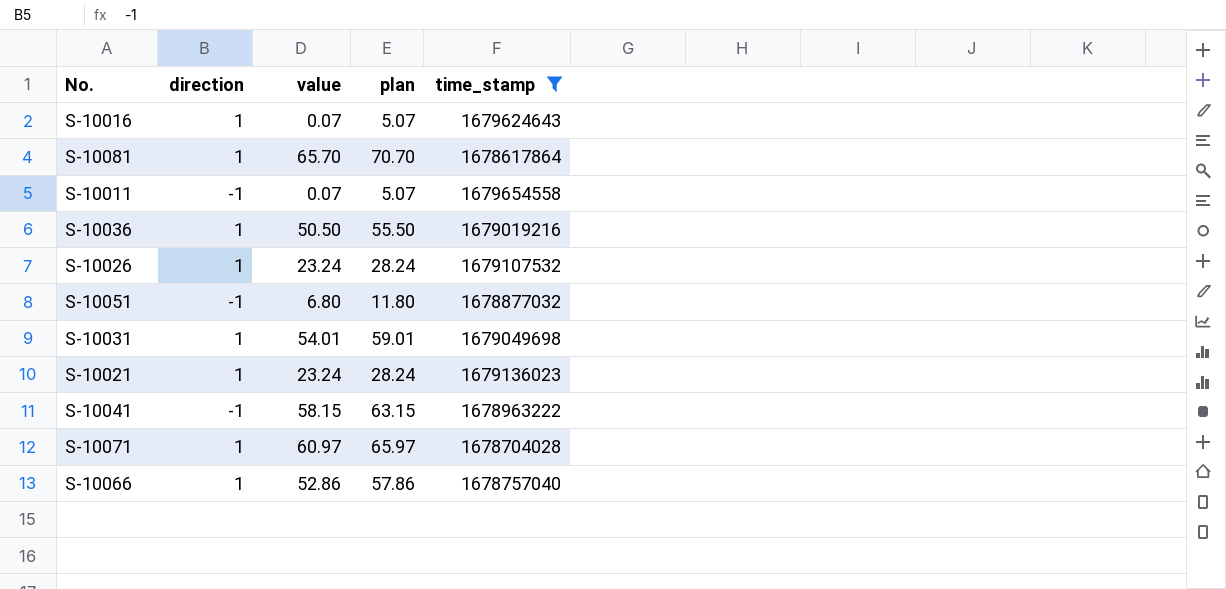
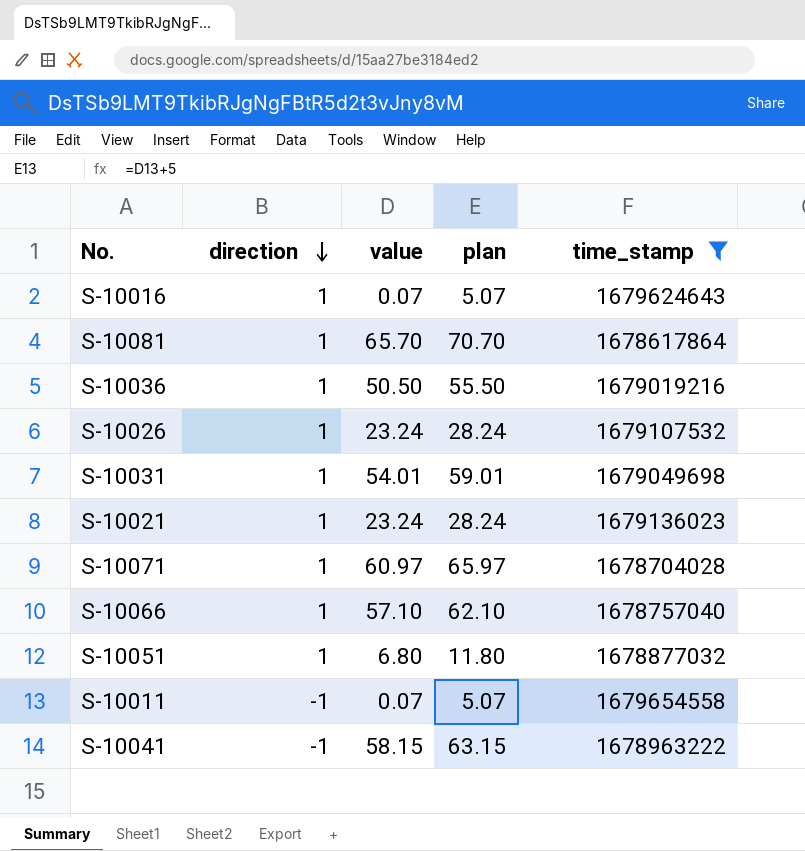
row order: none -> direction descending
S-10066 | value: 52.86 -> 57.10
S-10066 | plan: 57.86 -> 62.10
S-10051 | direction: -1 -> 1

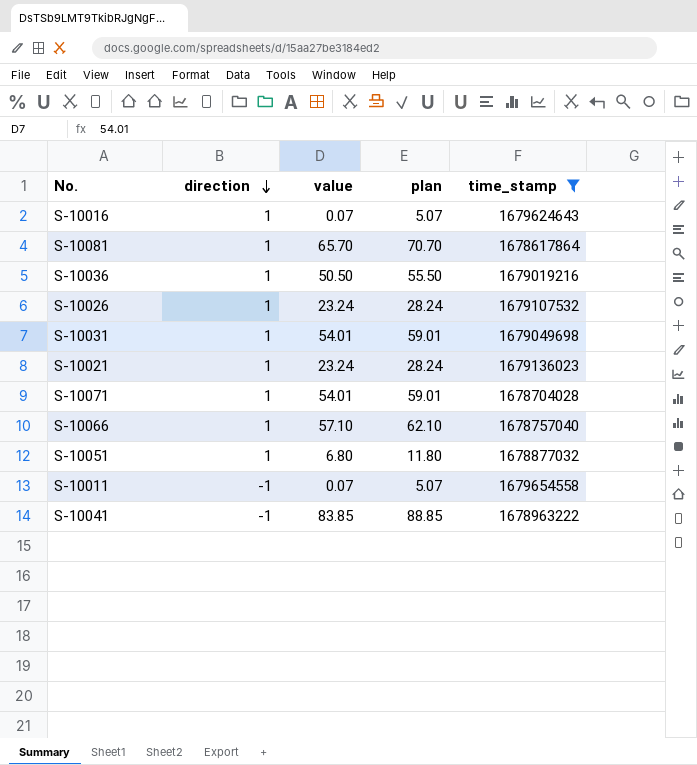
S-10071 | value: 60.97 -> 54.01
S-10071 | plan: 65.97 -> 59.01
S-10041 | value: 58.15 -> 83.85
S-10041 | plan: 63.15 -> 88.85

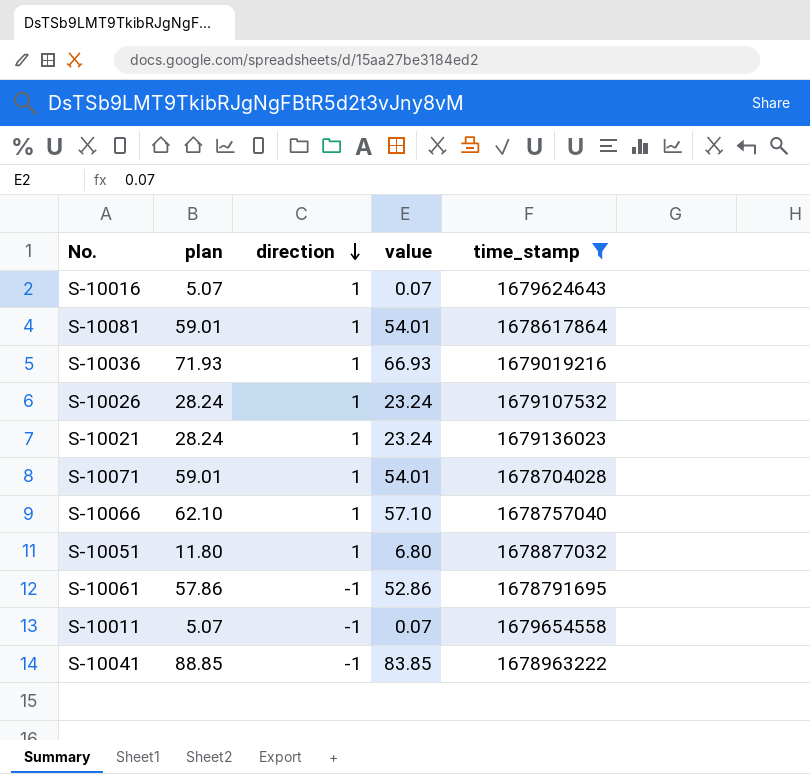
column plan | position: 4 -> 2
row S-10031: 1 | 54.01 | 59.01 | 1679049698 -> none
S-10081 | plan: 70.70 -> 59.01
S-10081 | value: 65.70 -> 54.01
S-10036 | plan: 55.50 -> 71.93
S-10036 | value: 50.50 -> 66.93
row S-10061: none -> 57.86 | -1 | 52.86 | 1678791695

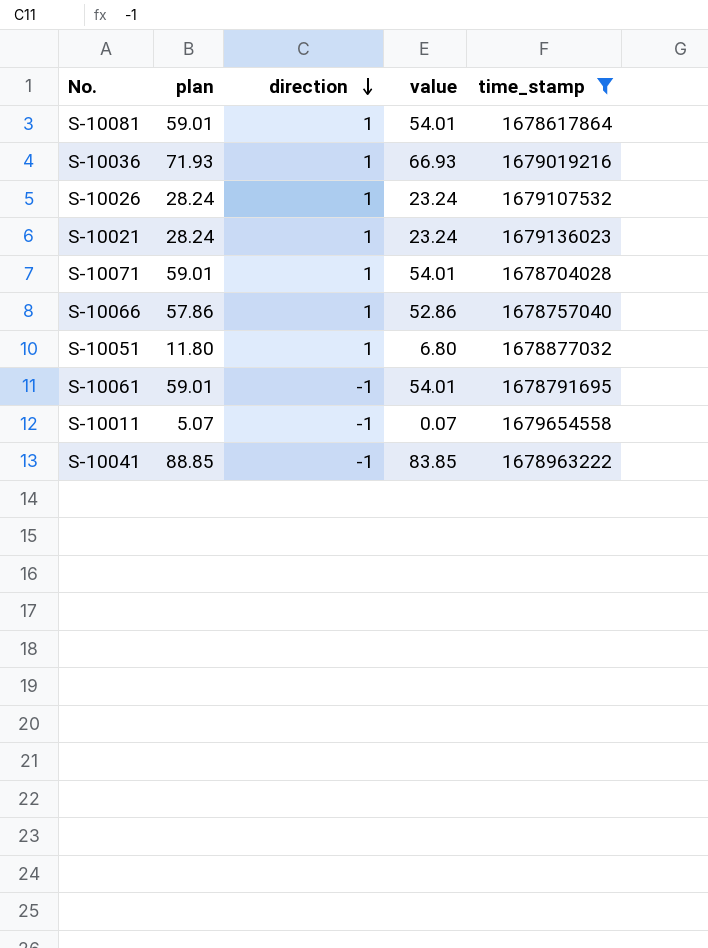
row S-10016: 5.07 | 1 | 0.07 | 1679624643 -> none
S-10066 | plan: 62.10 -> 57.86
S-10066 | value: 57.10 -> 52.86
S-10061 | plan: 57.86 -> 59.01
S-10061 | value: 52.86 -> 54.01

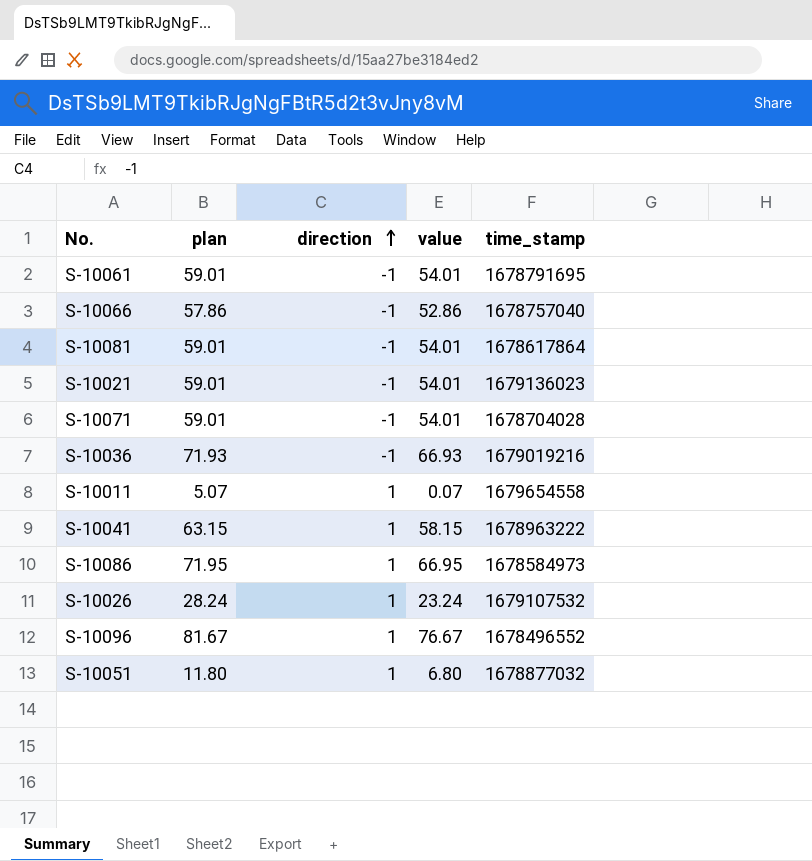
filter: time_stamp >= 1678617864 -> none
row order: direction descending -> direction ascending
S-10066 | direction: 1 -> -1
S-10081 | direction: 1 -> -1
S-10021 | plan: 28.24 -> 59.01
S-10021 | direction: 1 -> -1
S-10021 | value: 23.24 -> 54.01
S-10071 | direction: 1 -> -1
S-10036 | direction: 1 -> -1
S-10011 | direction: -1 -> 1
S-10041 | plan: 88.85 -> 63.15
S-10041 | direction: -1 -> 1
S-10041 | value: 83.85 -> 58.15

